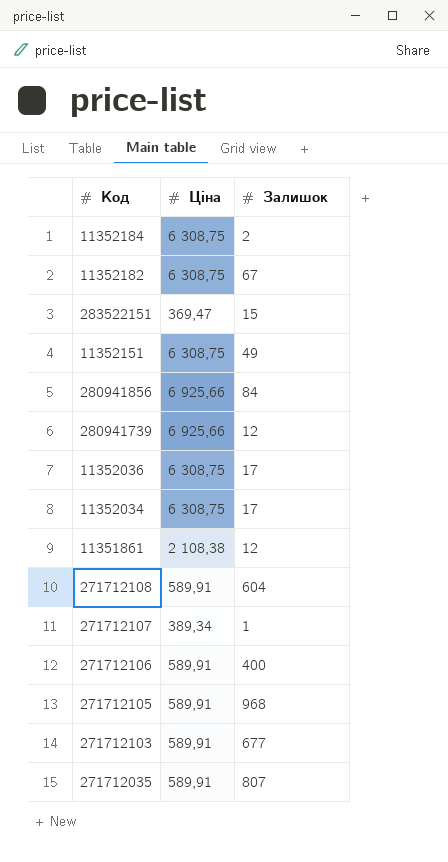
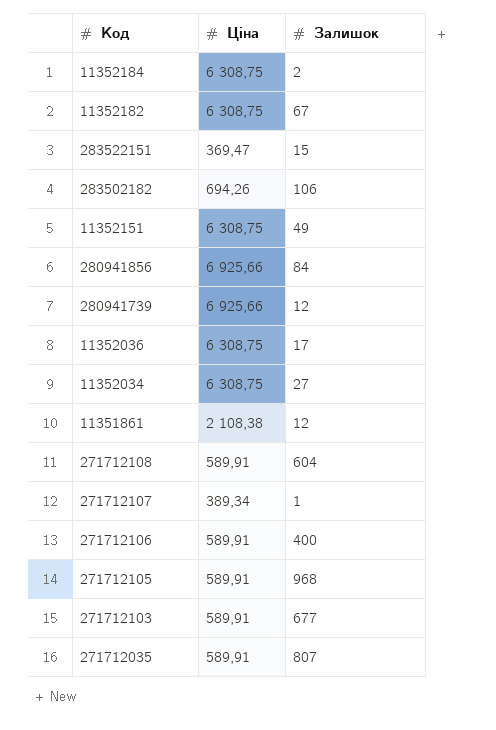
row 283502182: none -> 694,26 | 106
11352034 | Залишок: 17 -> 27

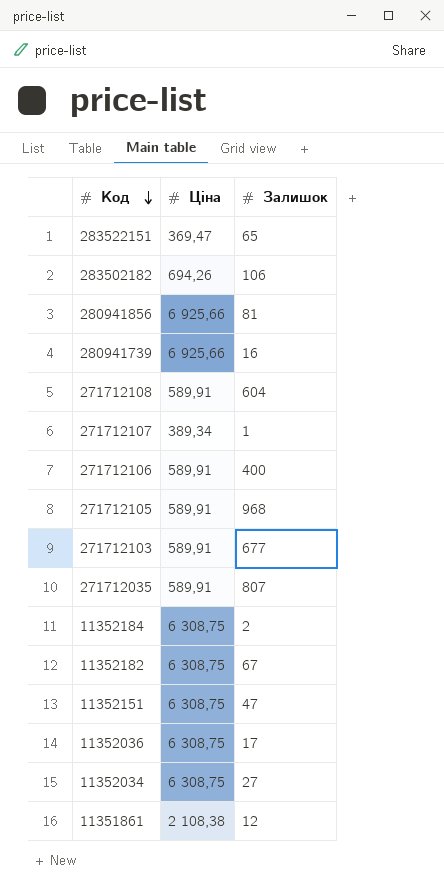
row order: none -> Код descending
283522151 | Залишок: 15 -> 65
280941856 | Залишок: 84 -> 81
280941739 | Залишок: 12 -> 16
11352151 | Залишок: 49 -> 47

